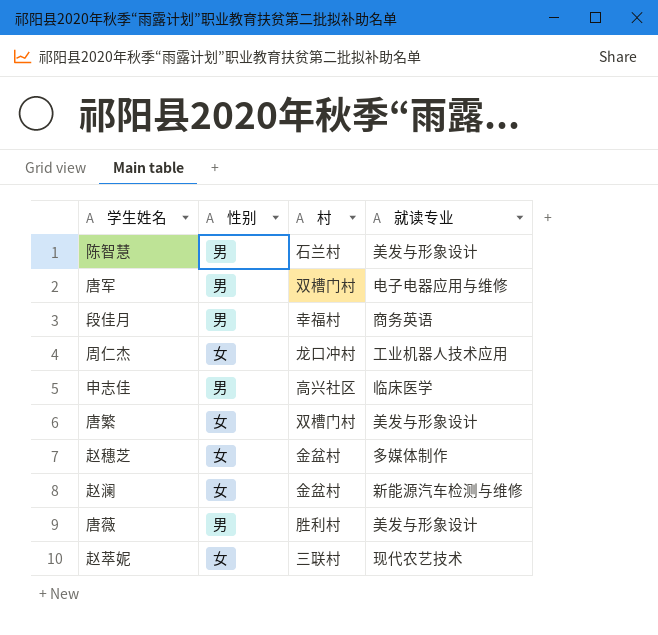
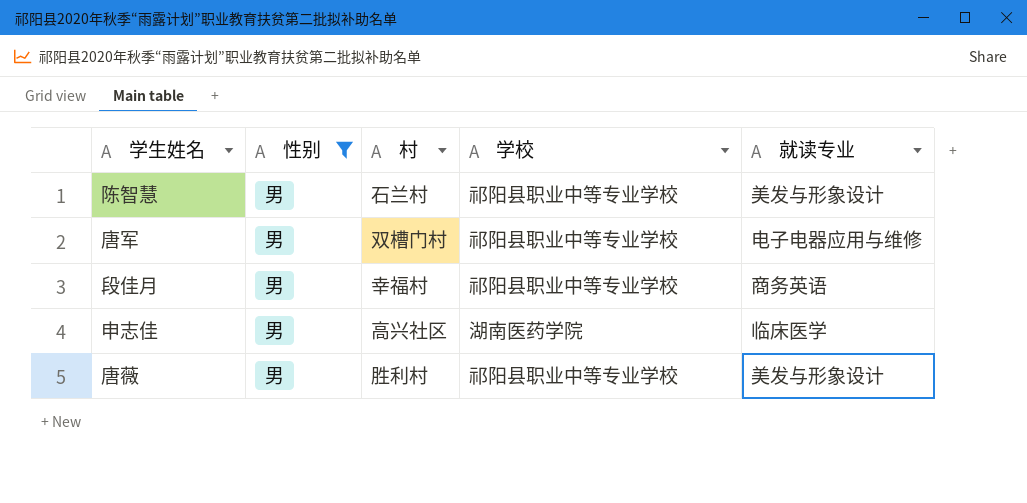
filter: none -> 性别 = 男
column 学校 | position: none -> 4

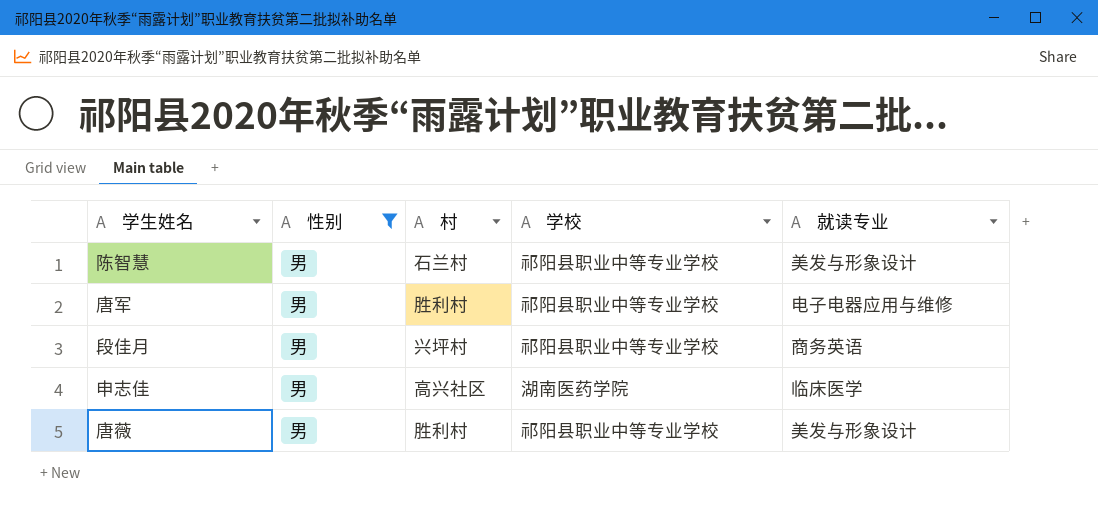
唐军 | 村: 双槽门村 -> 胜利村
段佳月 | 村: 幸福村 -> 兴坪村

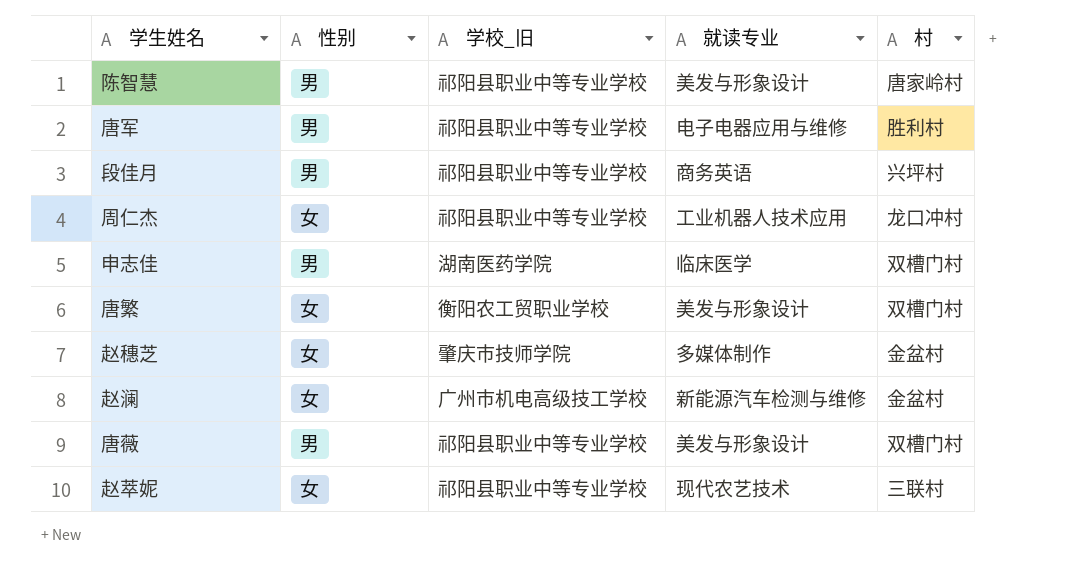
filter: 性别 = 男 -> none
column name: 学校 -> 学校_旧
column 村 | position: 3 -> 5
陈智慧 | 村: 石兰村 -> 唐家岭村
申志佳 | 村: 高兴社区 -> 双槽门村
唐薇 | 村: 胜利村 -> 双槽门村

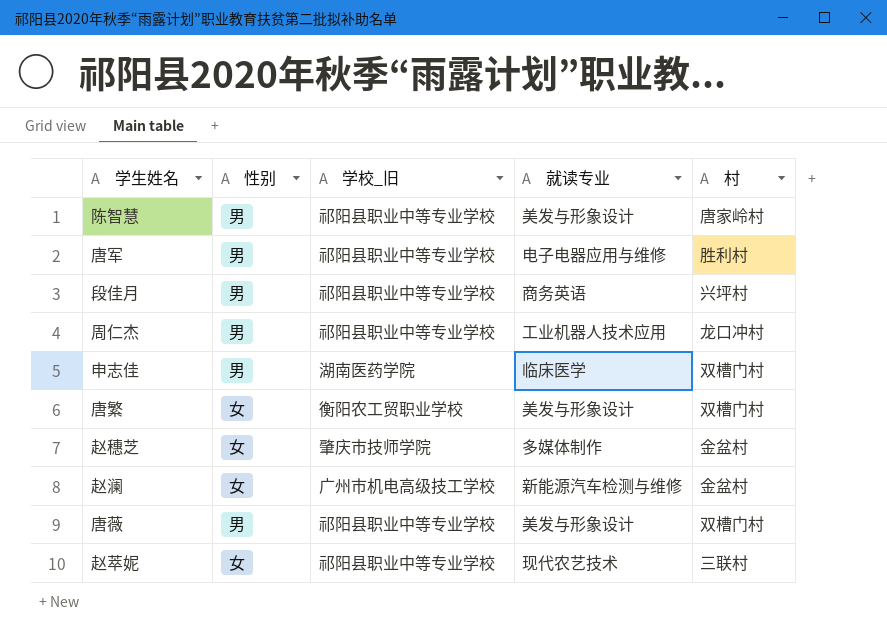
周仁杰 | 性别: 女 -> 男

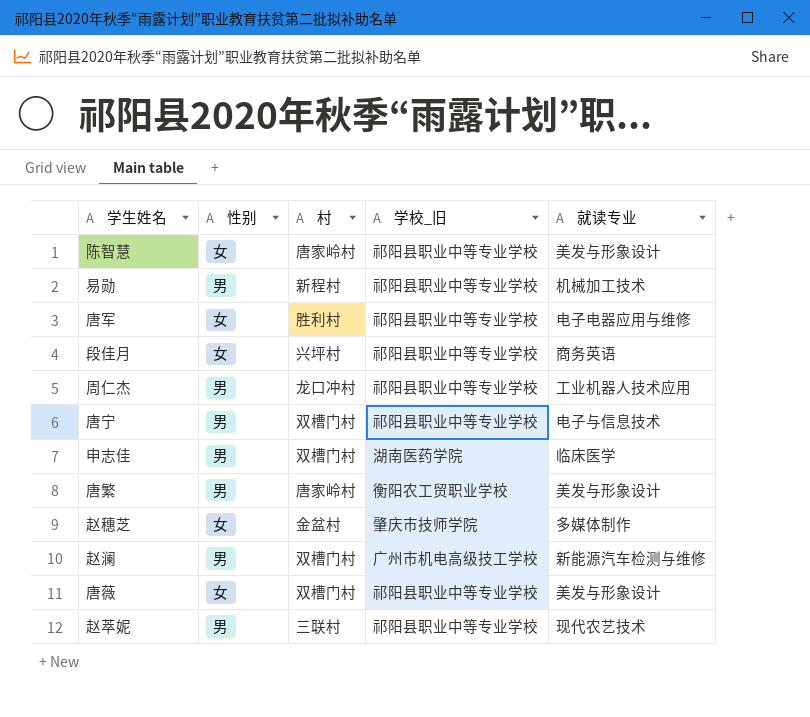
column 村 | position: 5 -> 3
陈智慧 | 性别: 男 -> 女
row 易勋: none -> 男 | 新程村 | 祁阳县职业中等专业学校 | 机械加工技术
唐军 | 性别: 男 -> 女
段佳月 | 性别: 男 -> 女
row 唐宁: none -> 男 | 双槽门村 | 祁阳县职业中等专业学校 | 电子与信息技术
唐繁 | 性别: 女 -> 男
唐繁 | 村: 双槽门村 -> 唐家岭村
赵澜 | 性别: 女 -> 男
赵澜 | 村: 金盆村 -> 双槽门村
唐薇 | 性别: 男 -> 女
赵萃妮 | 性别: 女 -> 男

